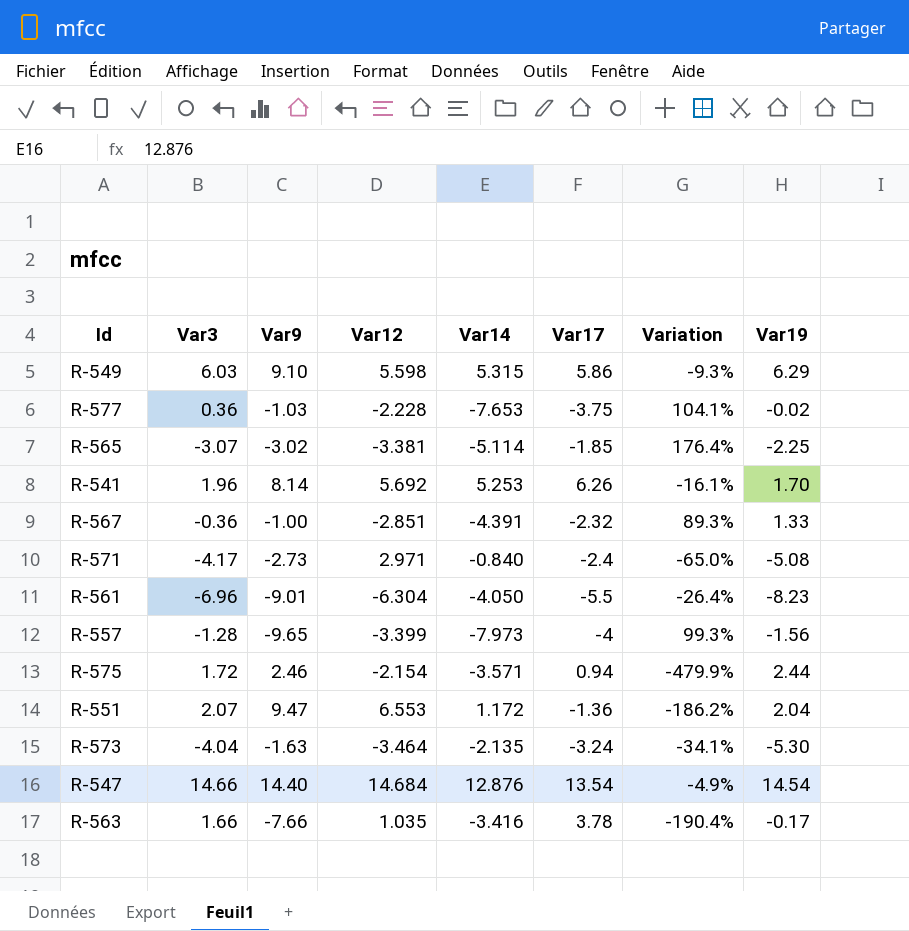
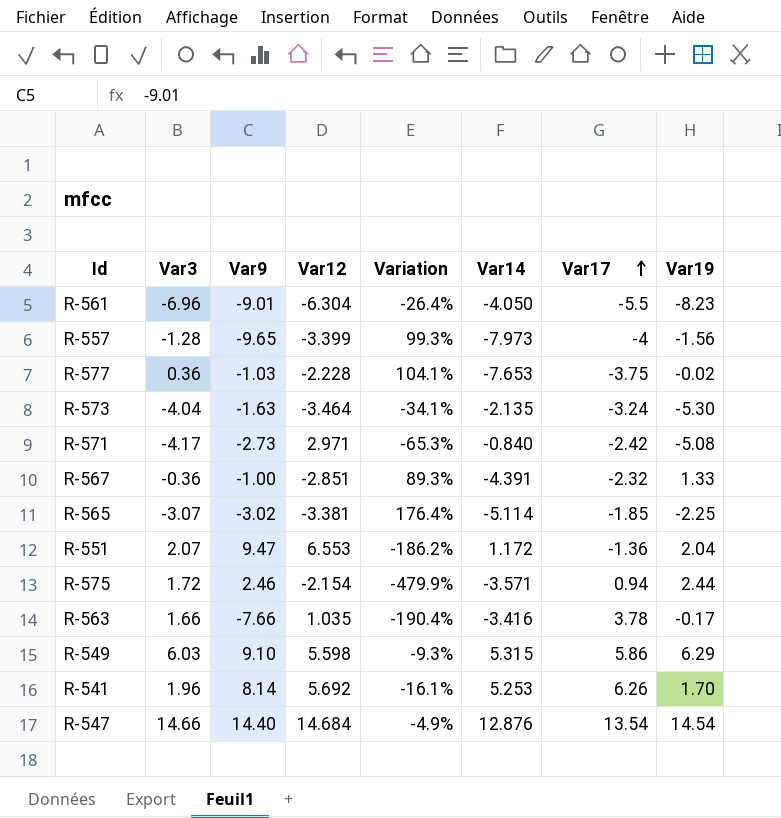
row order: none -> Var17 ascending
column Variation | position: 7 -> 5
R-571 | Variation: -65.0% -> -65.3%
R-571 | Var17: -2.4 -> -2.42

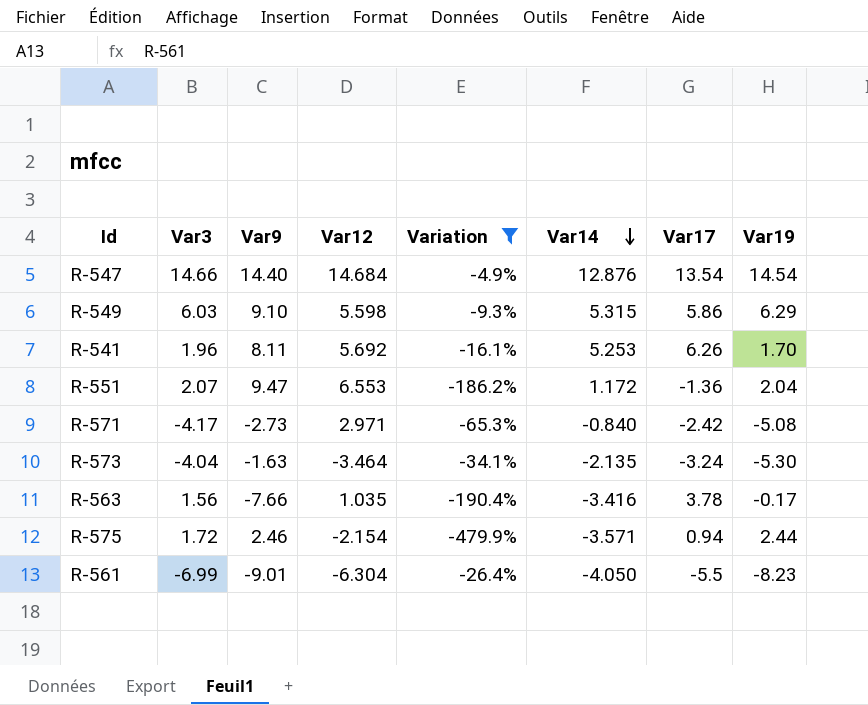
filter: none -> Variation <= -4.9%
row order: Var17 ascending -> Var14 descending
R-541 | Var9: 8.14 -> 8.11
R-563 | Var3: 1.66 -> 1.56
R-561 | Var3: -6.96 -> -6.99

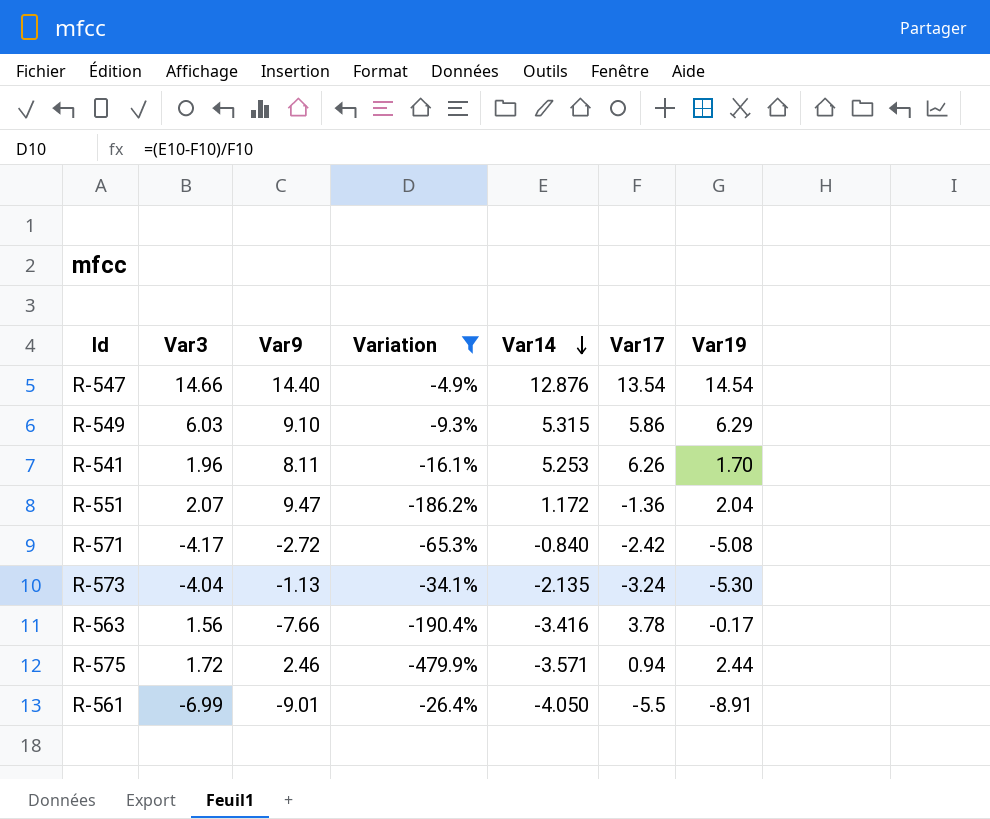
column Var12 | position: 4 -> none
R-571 | Var9: -2.73 -> -2.72
R-573 | Var9: -1.63 -> -1.13
R-561 | Var19: -8.23 -> -8.91

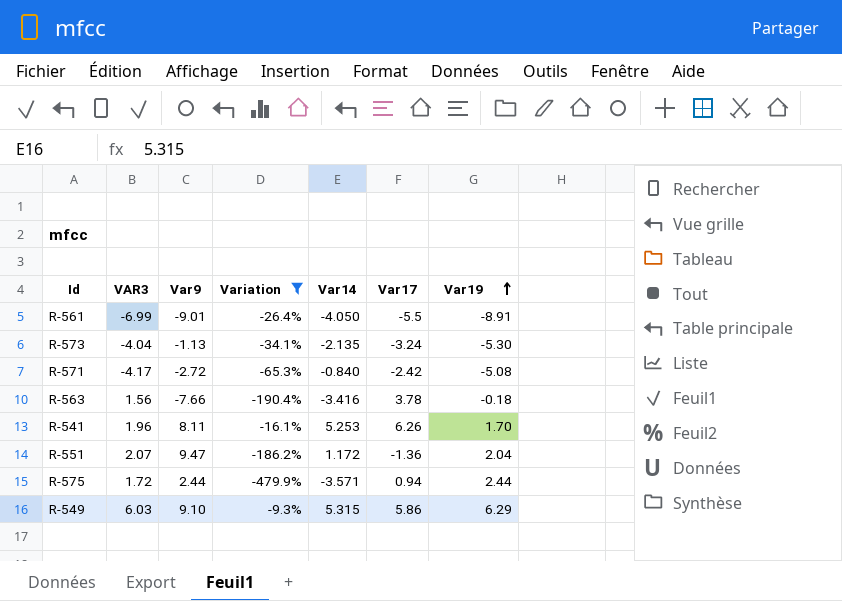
row order: Var14 descending -> Var19 ascending
column name: Var3 -> VAR3
row R-547: 14.66 | 14.40 | -4.9% | 12.876 | 13.54 | 14.54 -> none
R-563 | Var19: -0.17 -> -0.18
R-575 | Var9: 2.46 -> 2.44

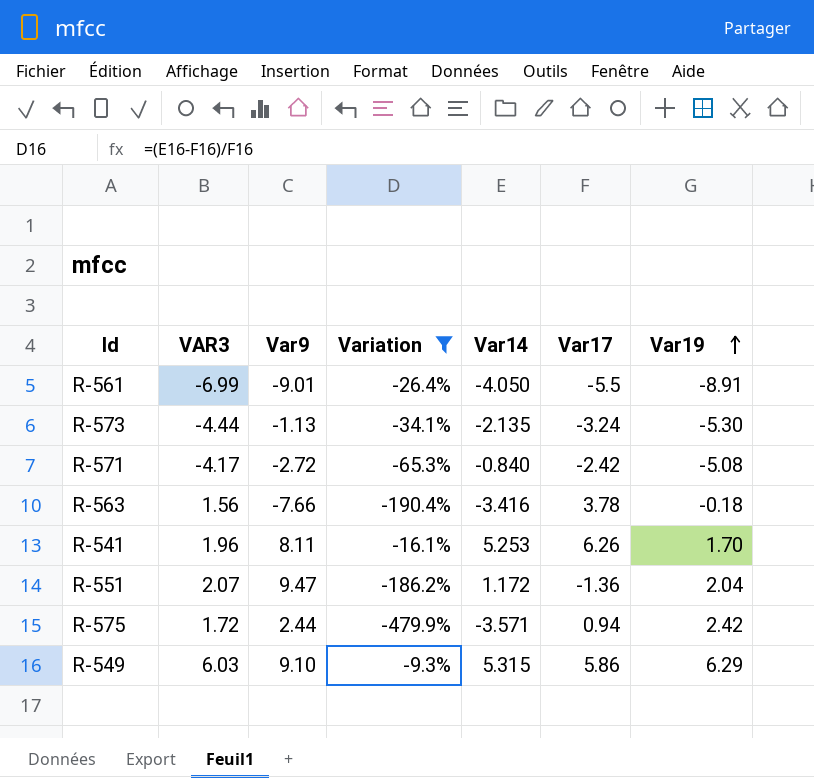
R-573 | VAR3: -4.04 -> -4.44
R-575 | Var19: 2.44 -> 2.42

